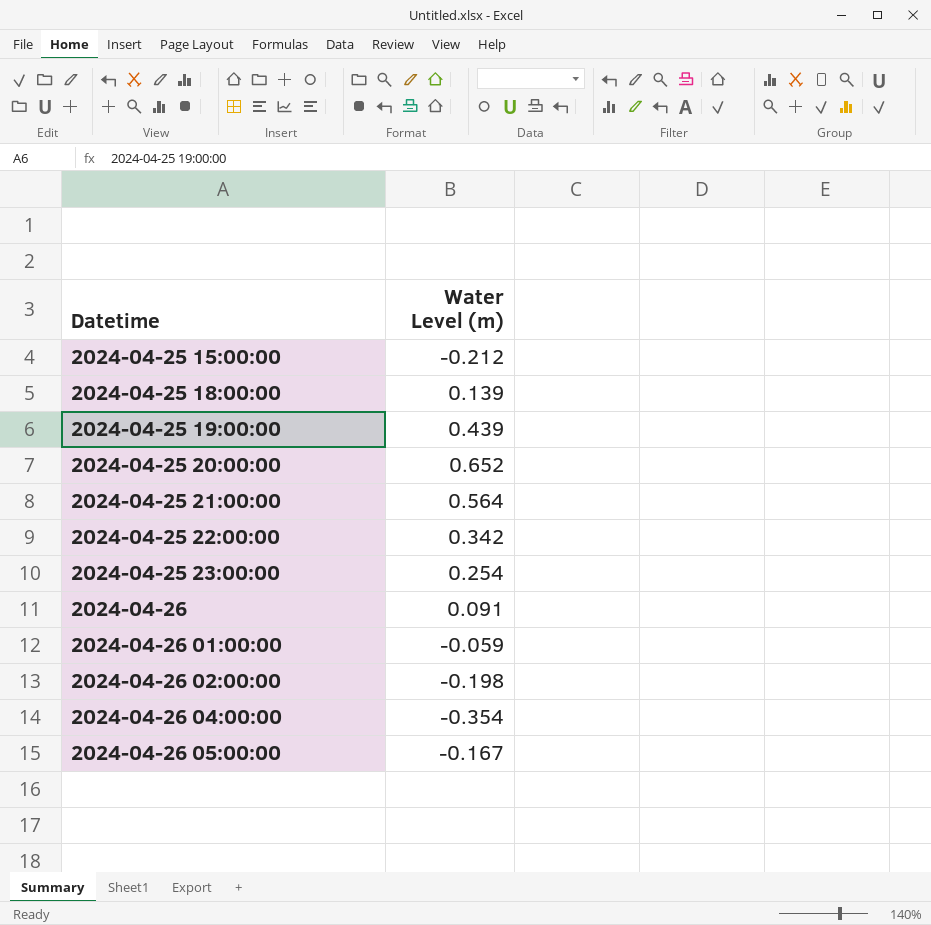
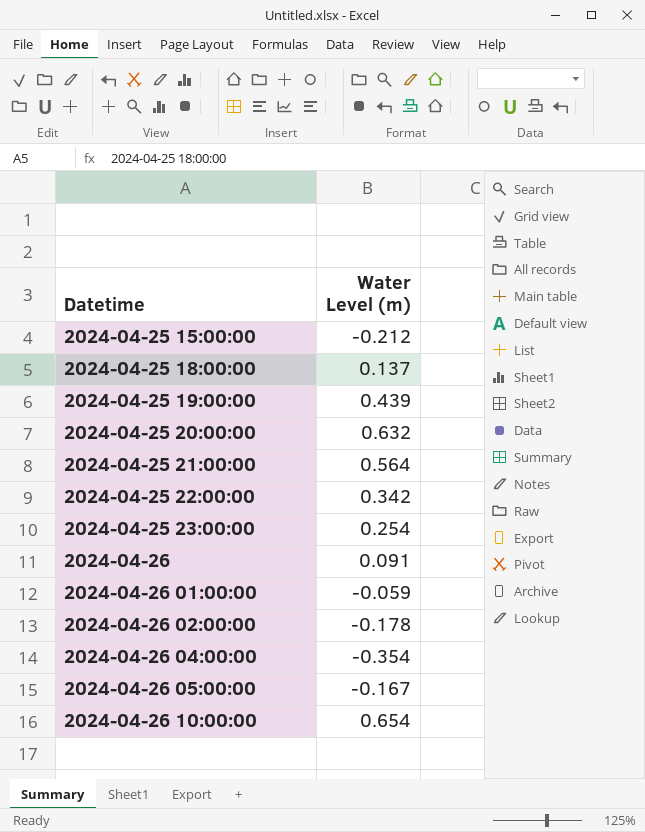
2024-04-25 18:00:00 | Water Level (m): 0.139 -> 0.137
2024-04-25 20:00:00 | Water Level (m): 0.652 -> 0.632
2024-04-26 02:00:00 | Water Level (m): -0.198 -> -0.178
row 2024-04-26 10:00:00: none -> 0.654

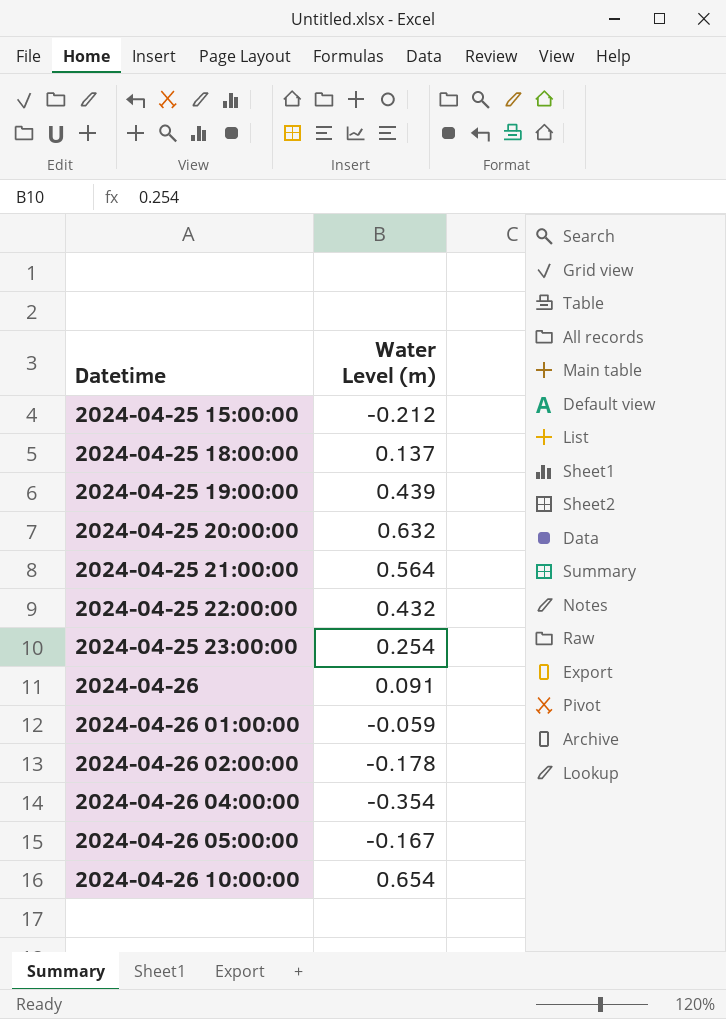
2024-04-25 22:00:00 | Water Level (m): 0.342 -> 0.432

